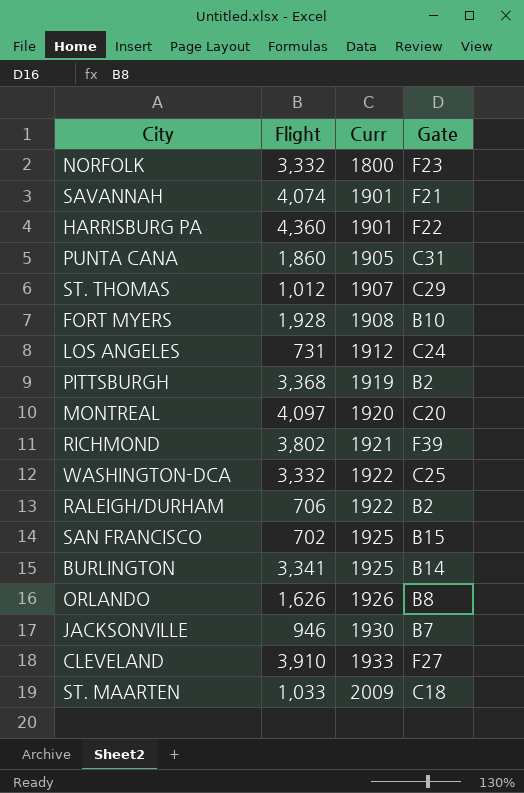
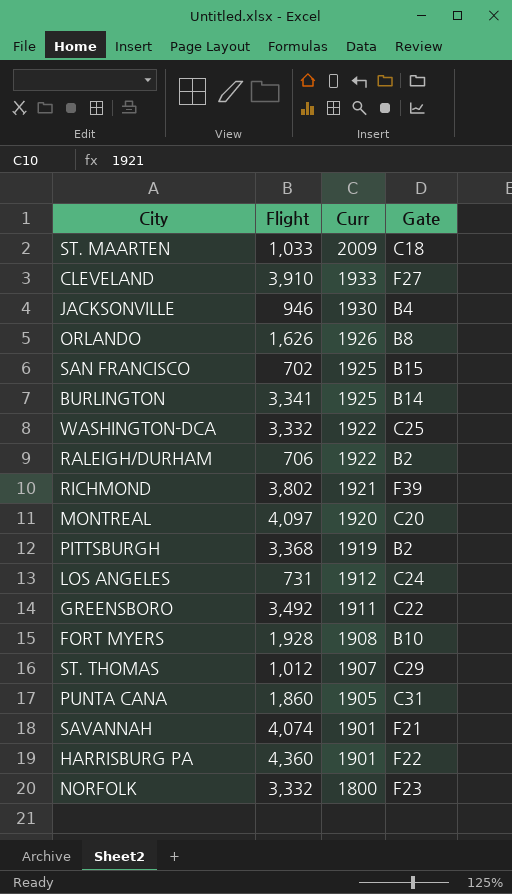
row order: Curr ascending -> Curr descending
JACKSONVILLE | Gate: B7 -> B4
row GREENSBORO: none -> 3,492 | 1911 | C22

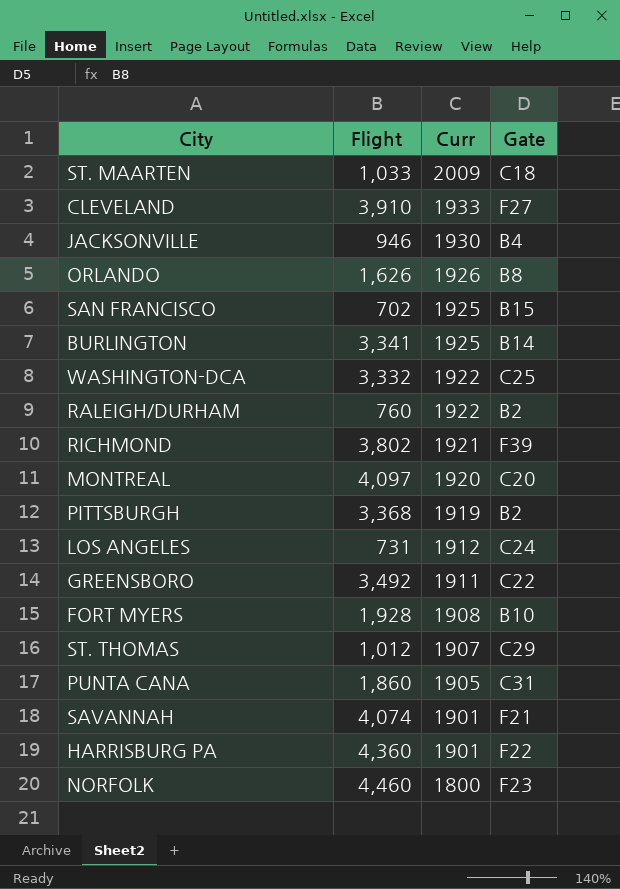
RALEIGH/DURHAM | Flight: 706 -> 760
NORFOLK | Flight: 3,332 -> 4,460

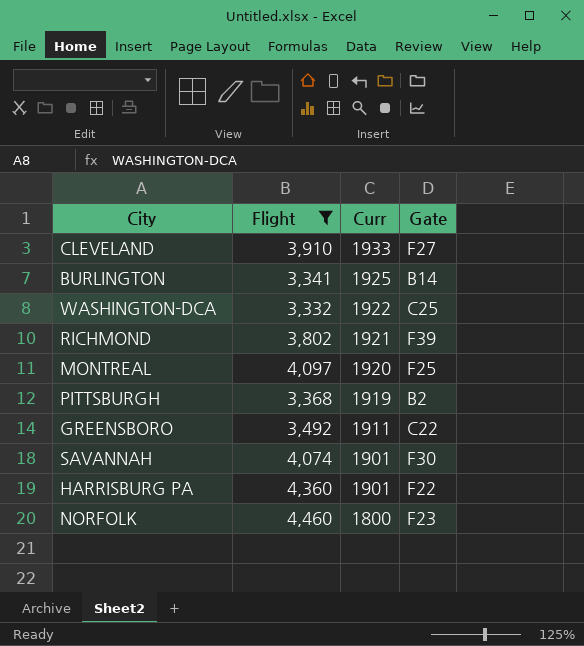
filter: none -> Flight >= 3,332
MONTREAL | Gate: C20 -> F25
SAVANNAH | Gate: F21 -> F30

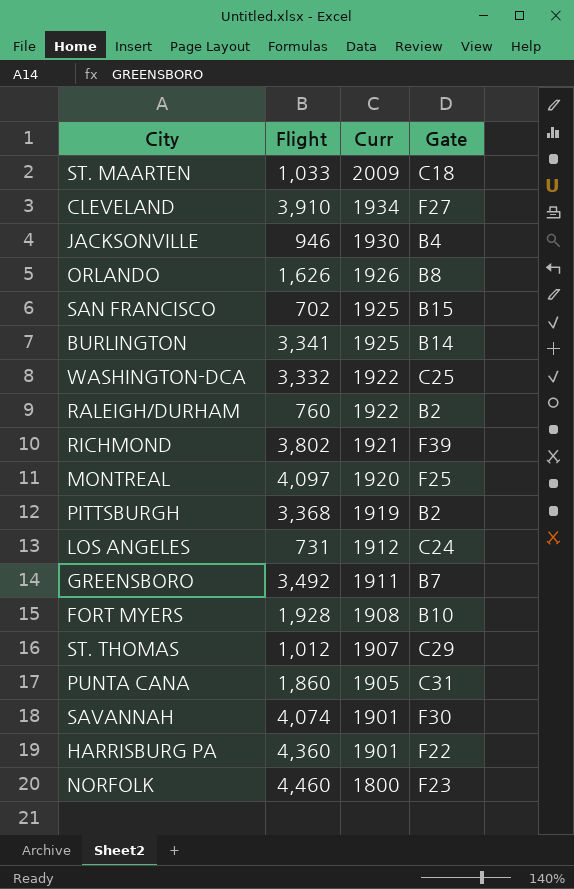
filter: Flight >= 3,332 -> none
CLEVELAND | Curr: 1933 -> 1934
GREENSBORO | Gate: C22 -> B7

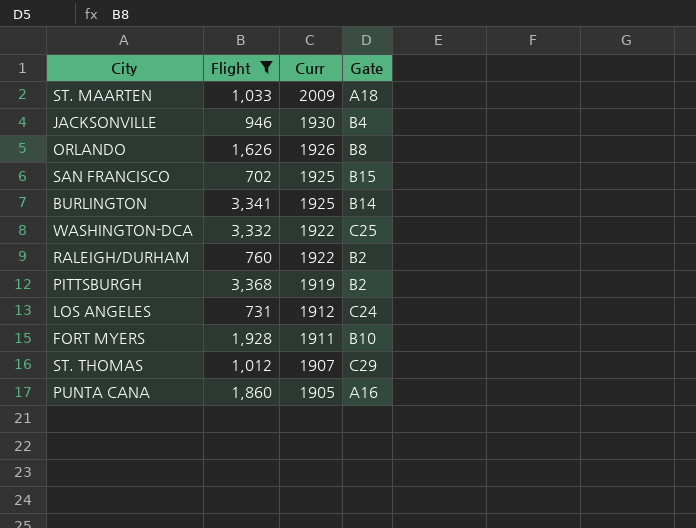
filter: none -> Flight <= 3,368
ST. MAARTEN | Gate: C18 -> A18
FORT MYERS | Curr: 1908 -> 1911
PUNTA CANA | Gate: C31 -> A16

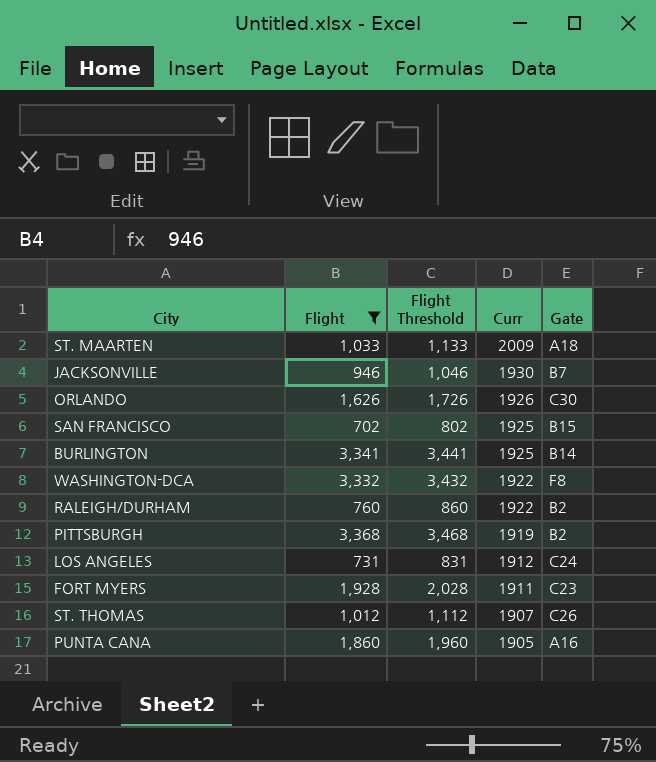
column Flight Threshold | formula: none -> [Flight] + 100
JACKSONVILLE | Gate: B4 -> B7
ORLANDO | Gate: B8 -> C30
WASHINGTON-DCA | Gate: C25 -> F8
FORT MYERS | Gate: B10 -> C23
ST. THOMAS | Gate: C29 -> C26

